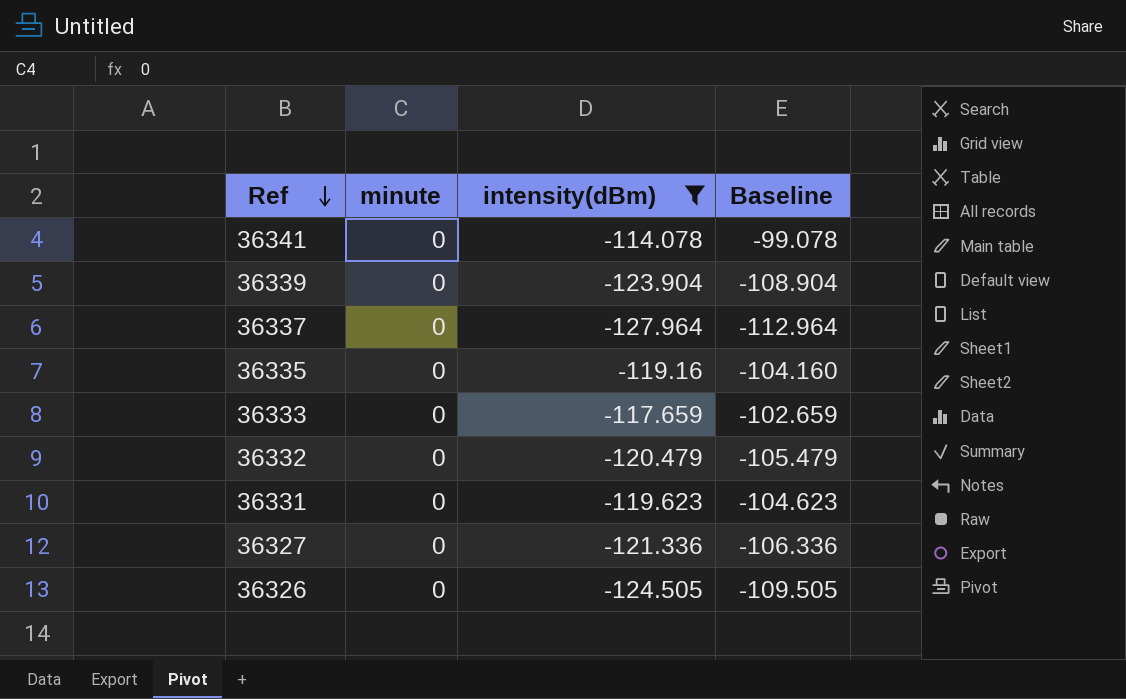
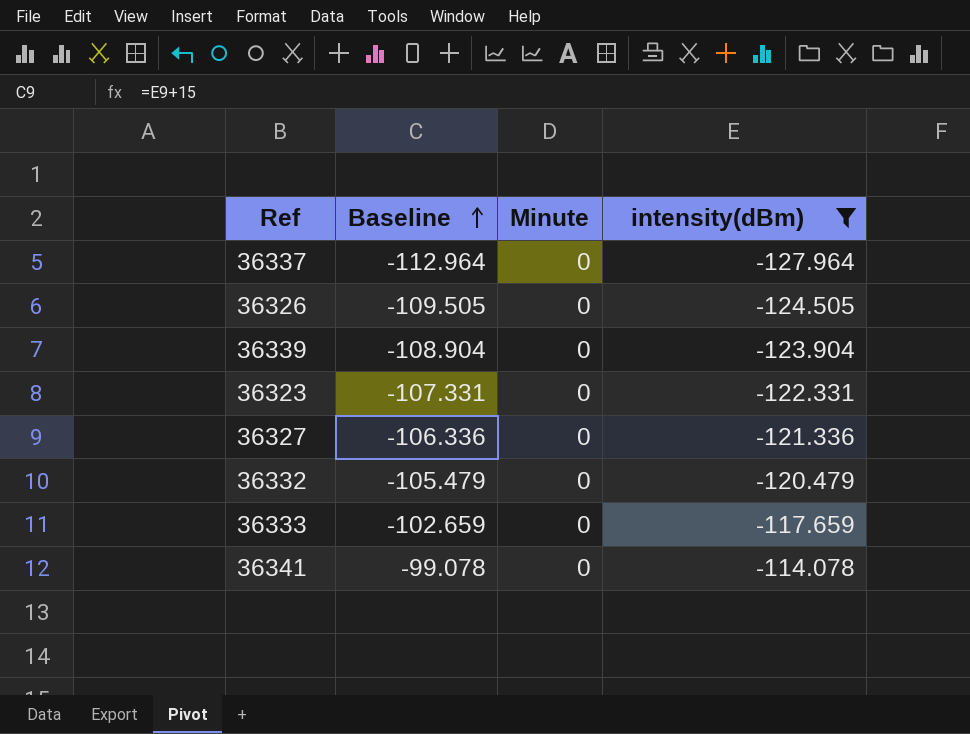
row order: Ref descending -> Baseline ascending
column Baseline | position: 4 -> 2
column name: minute -> Minute
row 36335: 0 | -119.16 | -104.160 -> none
row 36331: 0 | -119.623 | -104.623 -> none
row 36323: none -> -107.331 | 0 | -122.331

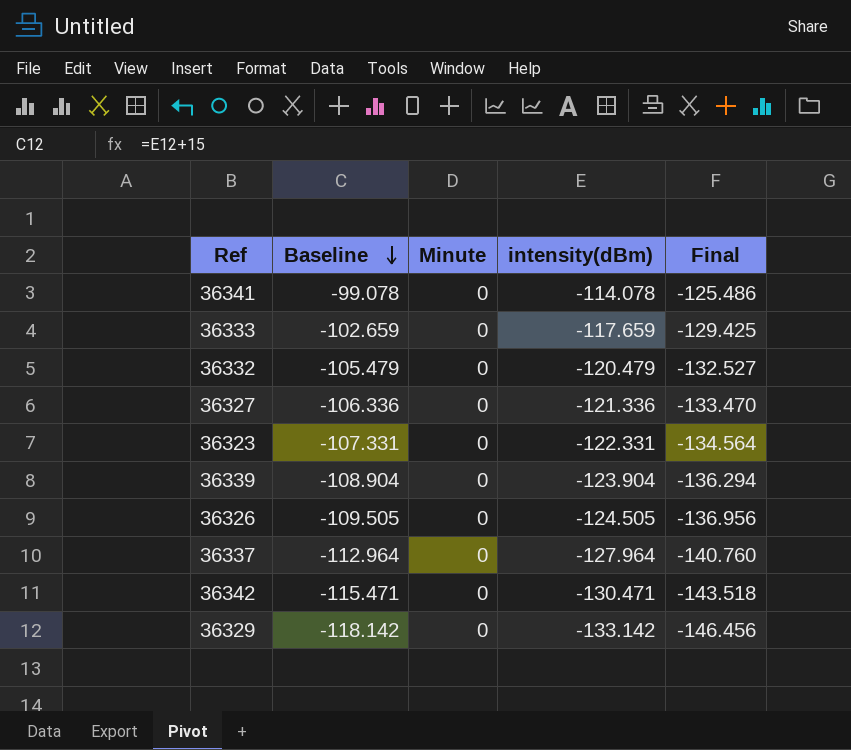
filter: intensity(dBm) >= -127.964 -> none
row order: Baseline ascending -> Baseline descending
column Final | formula: none -> [intensity(dBm)] * 1.1

